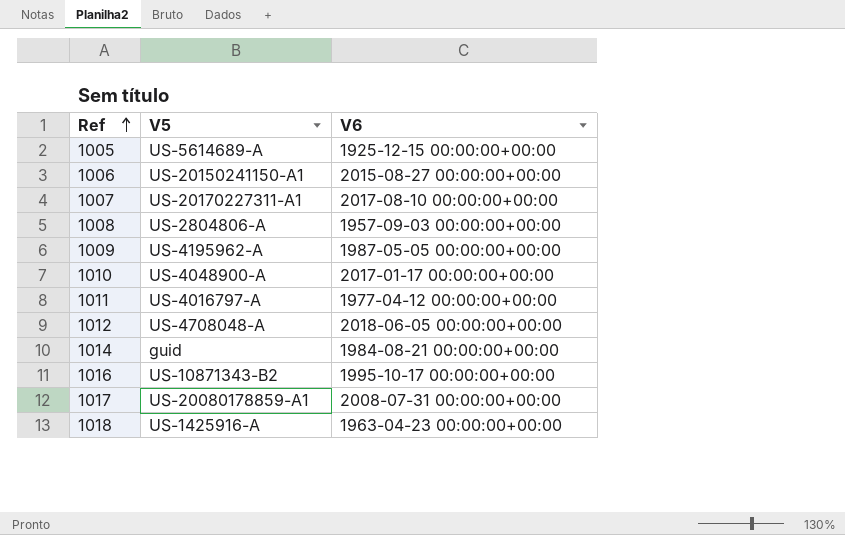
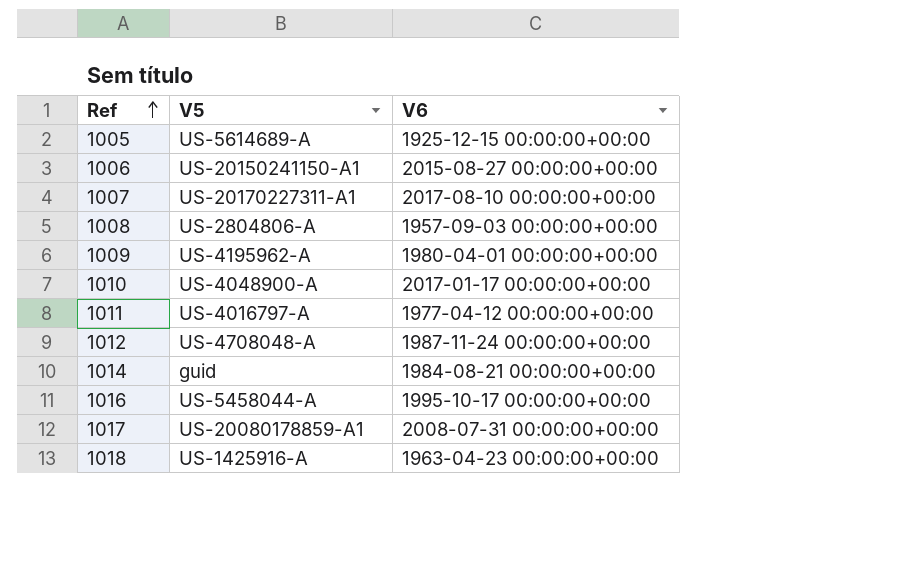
1009 | V6: 1987-05-05 00:00:00+00:00 -> 1980-04-01 00:00:00+00:00
1012 | V6: 2018-06-05 00:00:00+00:00 -> 1987-11-24 00:00:00+00:00
1016 | V5: US-10871343-B2 -> US-5458044-A

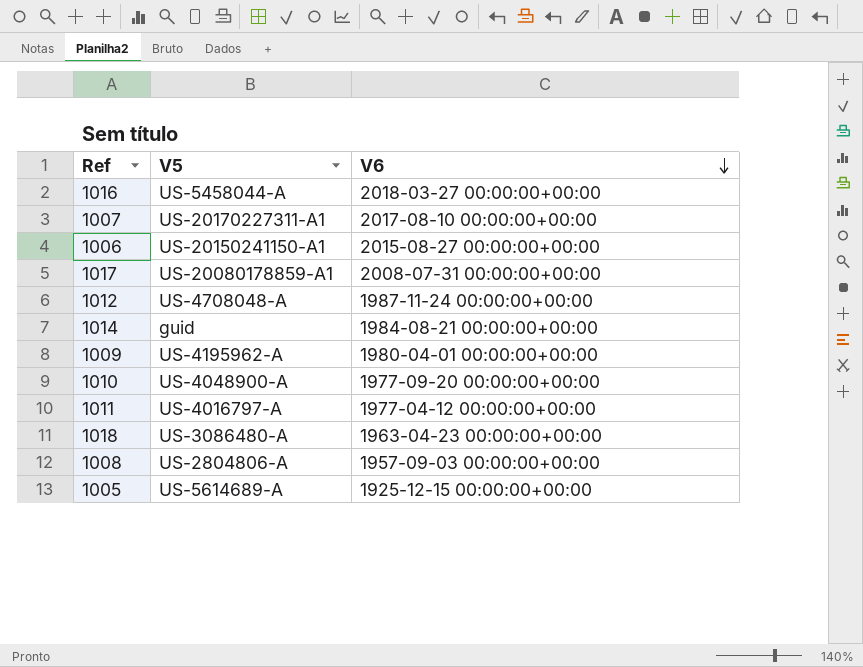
row order: Ref ascending -> V6 descending
1016 | V6: 1995-10-17 00:00:00+00:00 -> 2018-03-27 00:00:00+00:00
1010 | V6: 2017-01-17 00:00:00+00:00 -> 1977-09-20 00:00:00+00:00
1018 | V5: US-1425916-A -> US-3086480-A

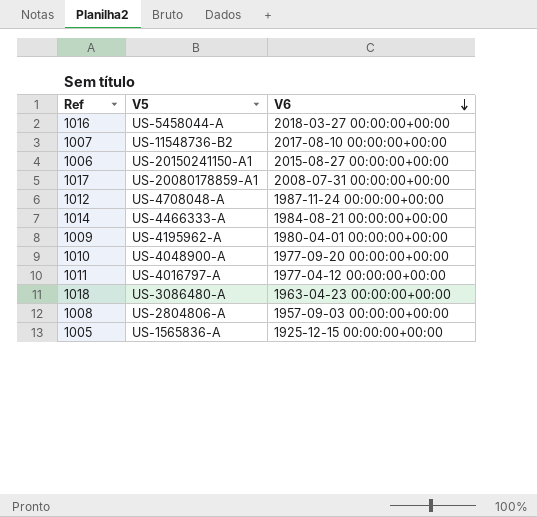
1007 | V5: US-20170227311-A1 -> US-11548736-B2
1014 | V5: guid -> US-4466333-A
1005 | V5: US-5614689-A -> US-1565836-A

